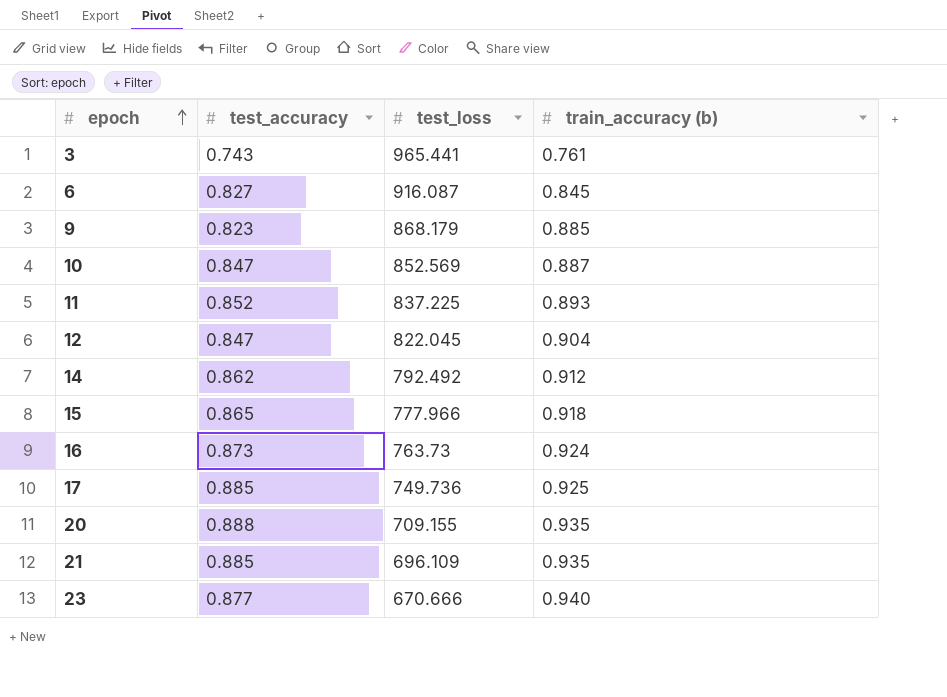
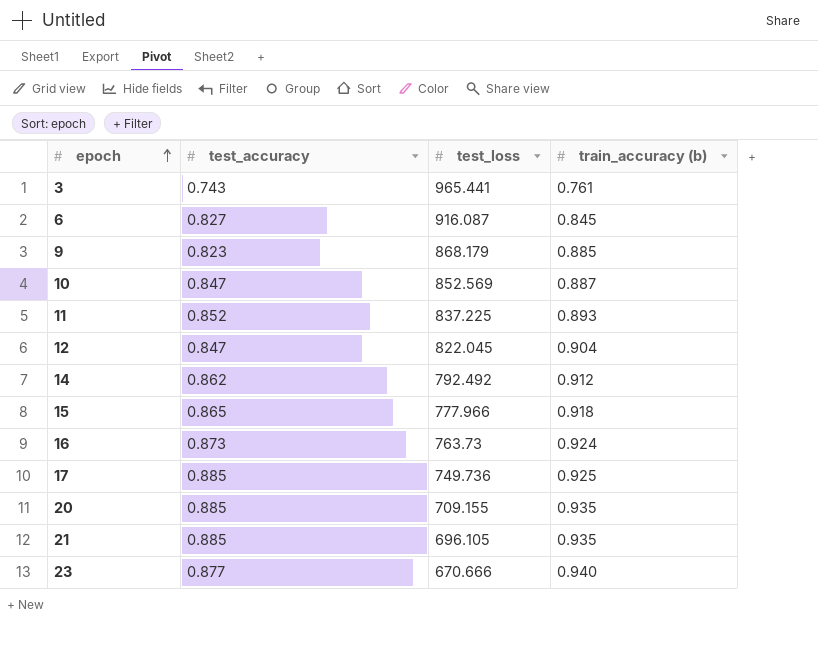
20 | test_accuracy: 0.888 -> 0.885
21 | test_loss: 696.109 -> 696.105

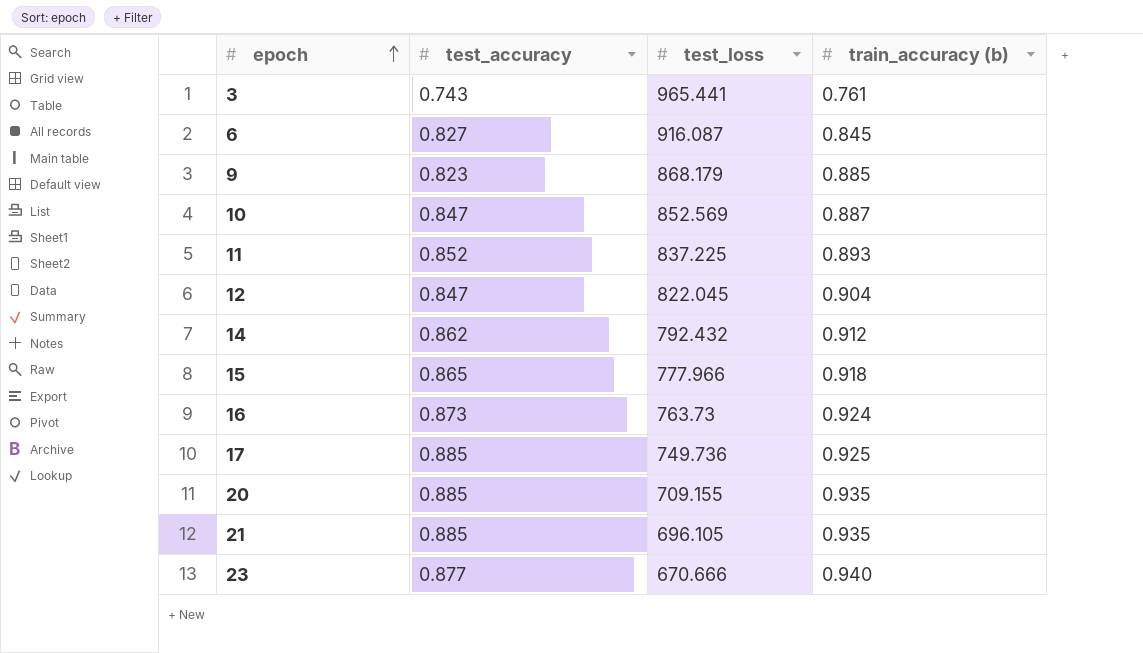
14 | test_loss: 792.492 -> 792.432

